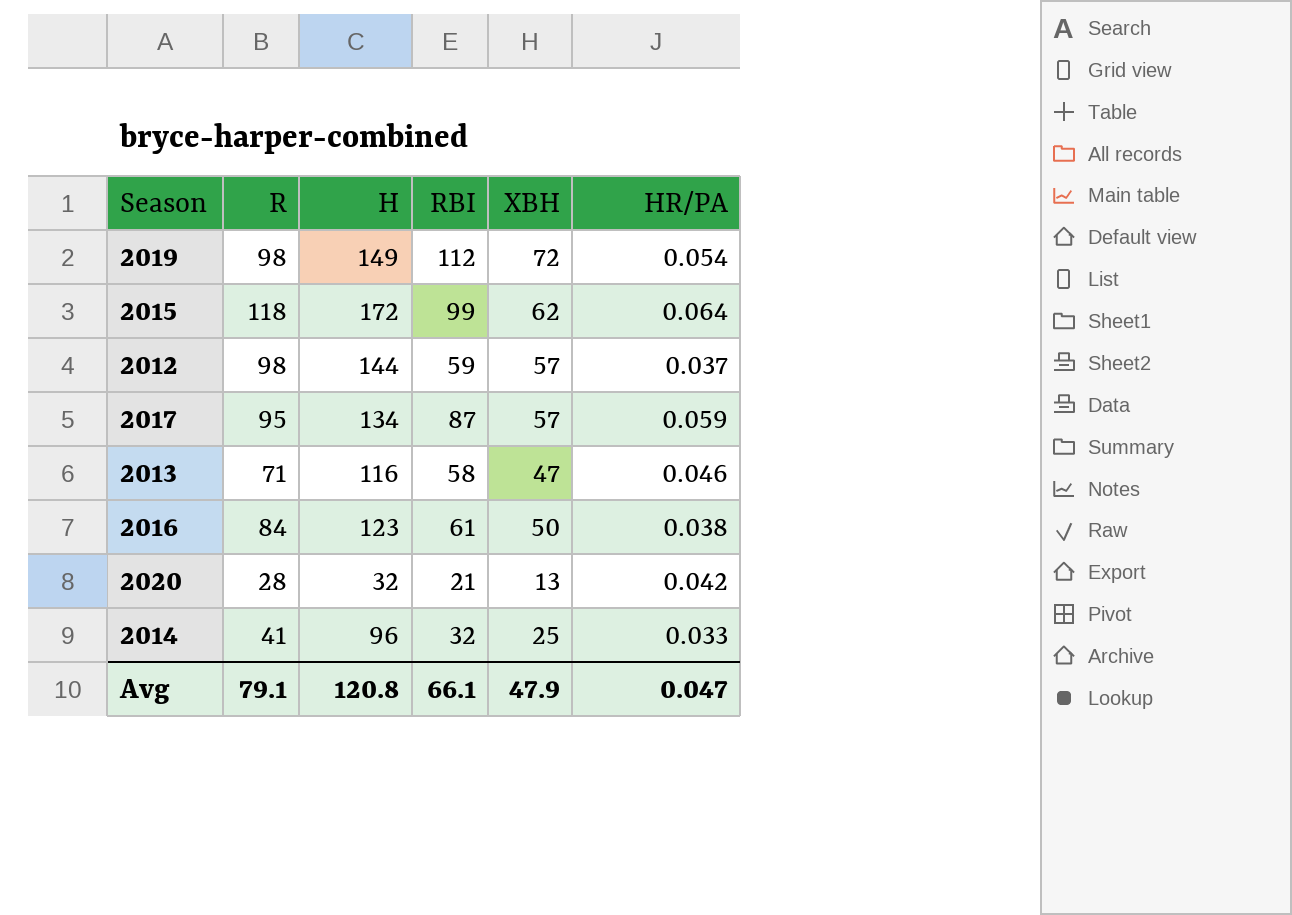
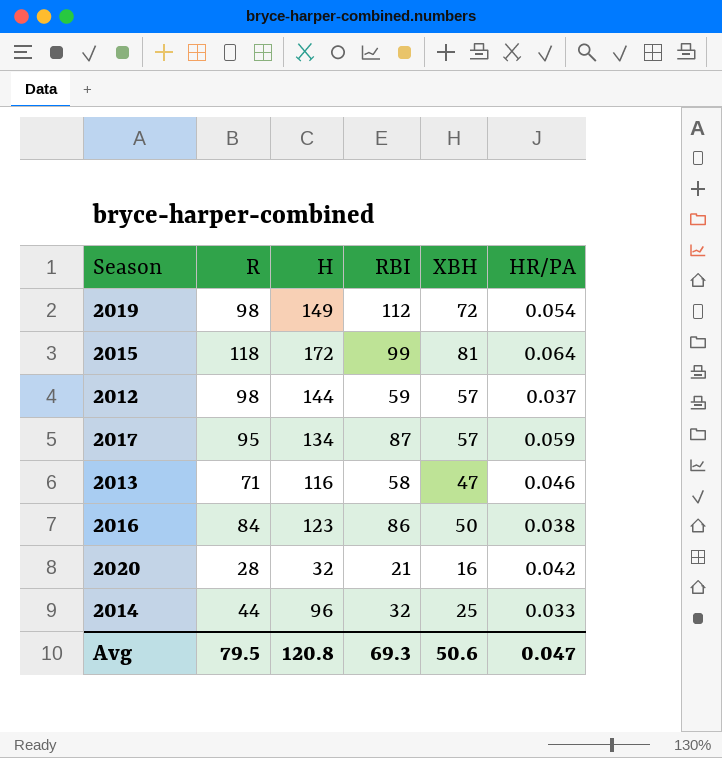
2015 | XBH: 62 -> 81
2016 | RBI: 61 -> 86
2020 | XBH: 13 -> 16
2014 | R: 41 -> 44
Avg | R: 79.1 -> 79.5
Avg | RBI: 66.1 -> 69.3
Avg | XBH: 47.9 -> 50.6

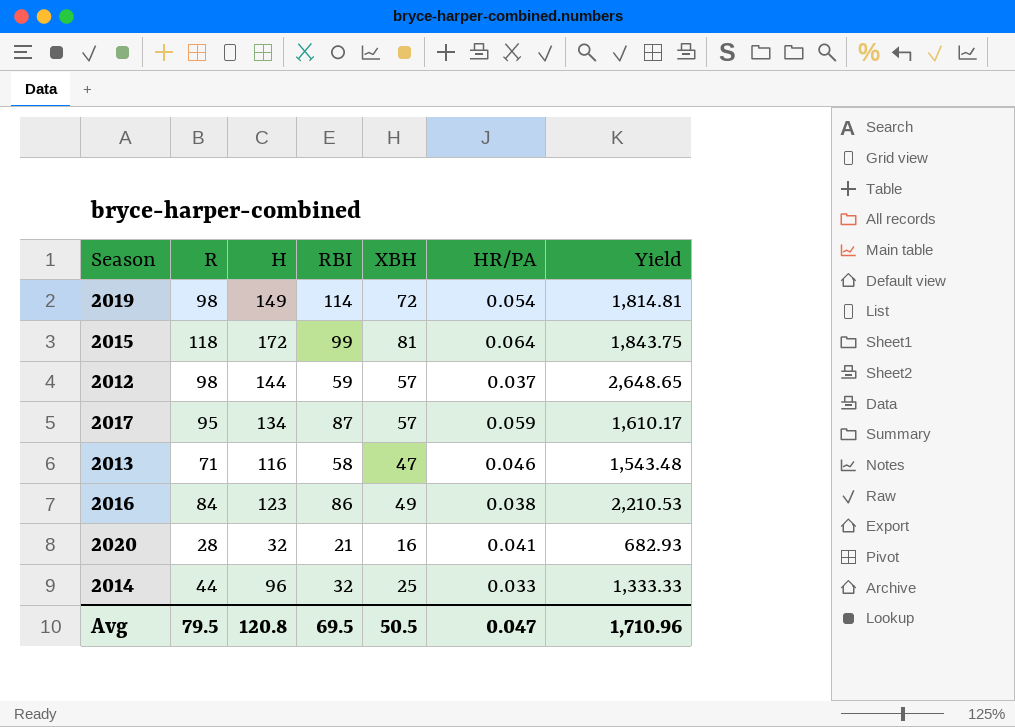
column Yield | formula: none -> [R] / [HR/PA]
2019 | RBI: 112 -> 114
2016 | XBH: 50 -> 49
2020 | HR/PA: 0.042 -> 0.041
Avg | RBI: 69.3 -> 69.5
Avg | XBH: 50.6 -> 50.5

